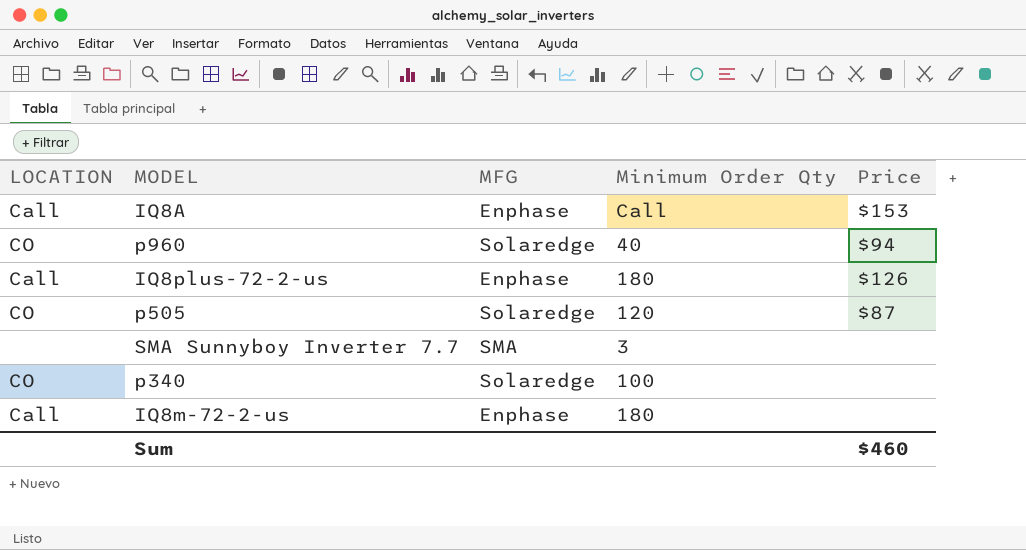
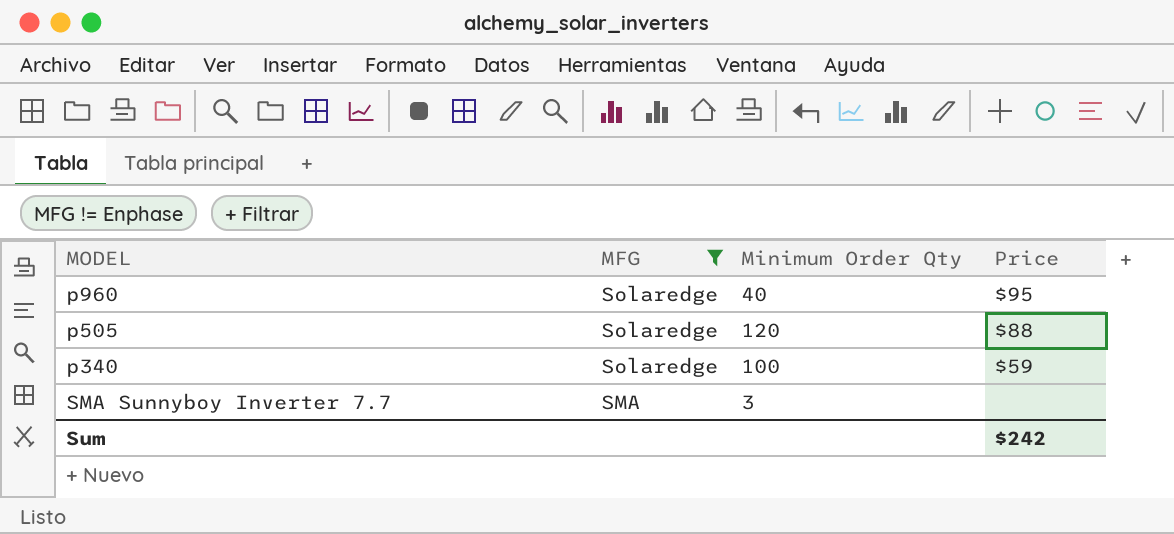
filter: none -> MFG != Enphase
row order: none -> MFG descending
column LOCATION | position: 1 -> none
p960 | Price: $94 -> $95
p505 | Price: $87 -> $88
p340 | Price: none -> $59
Sum | Price: $460 -> $242

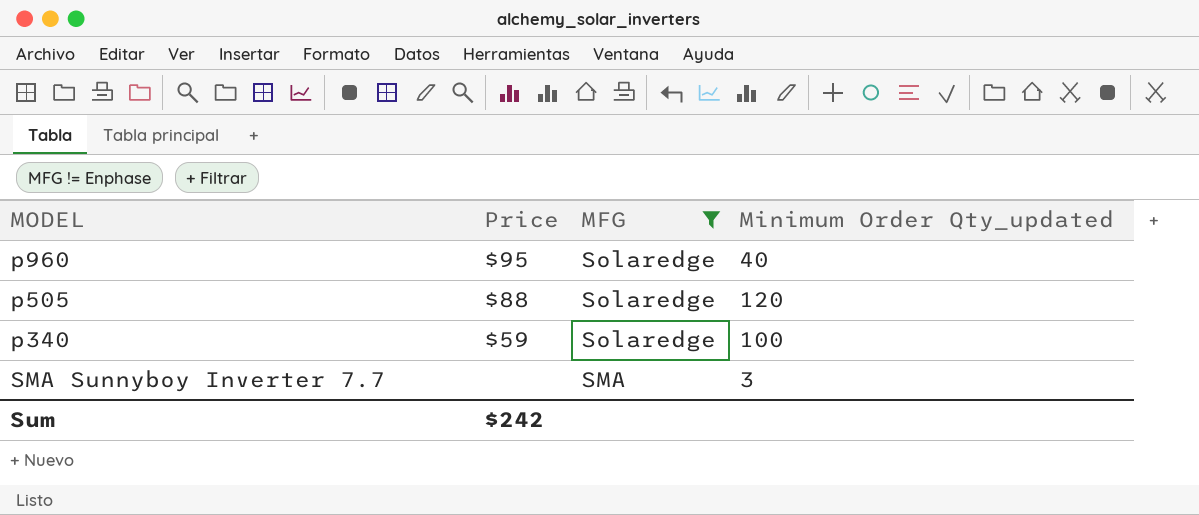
column Price | position: 4 -> 2
column name: Minimum Order Qty -> Minimum Order Qty_updated

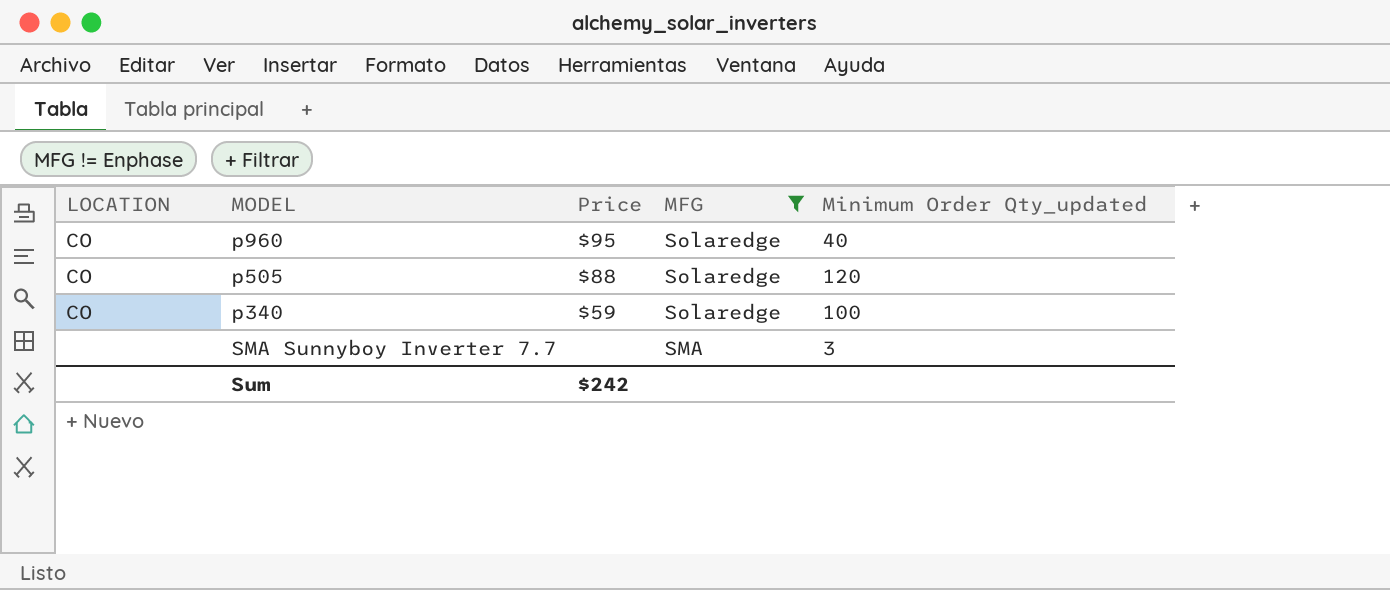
column LOCATION | position: none -> 1

